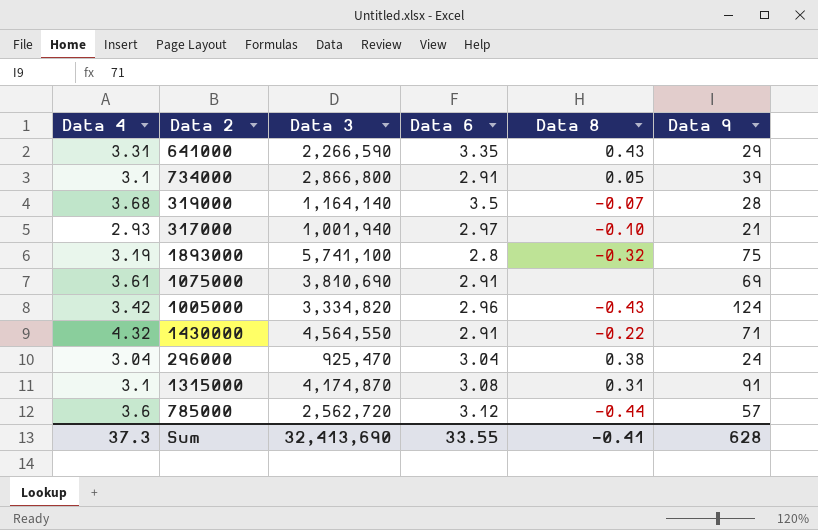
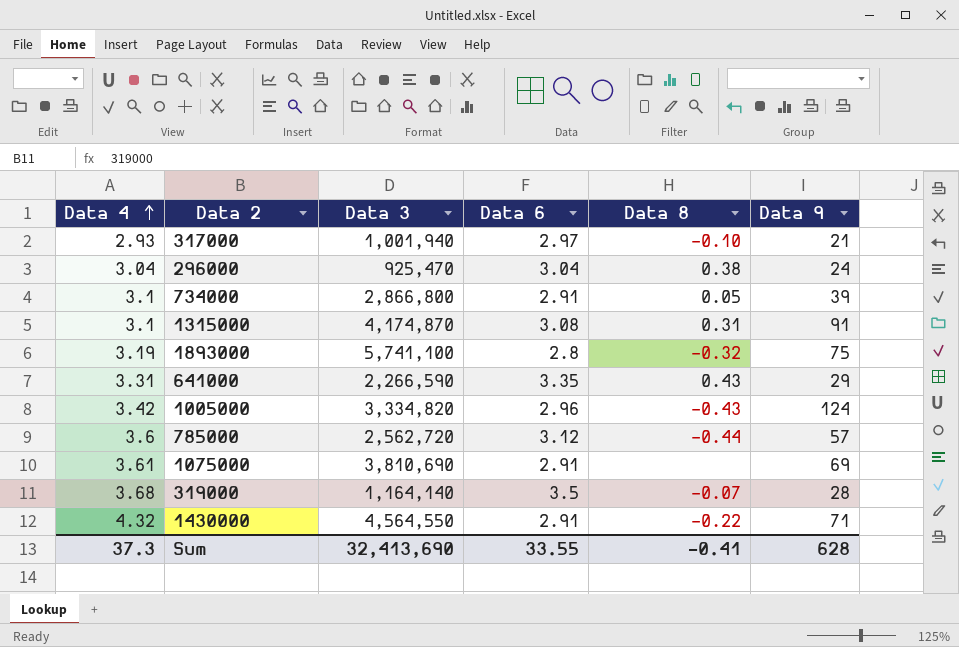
row order: none -> Data 4 ascending

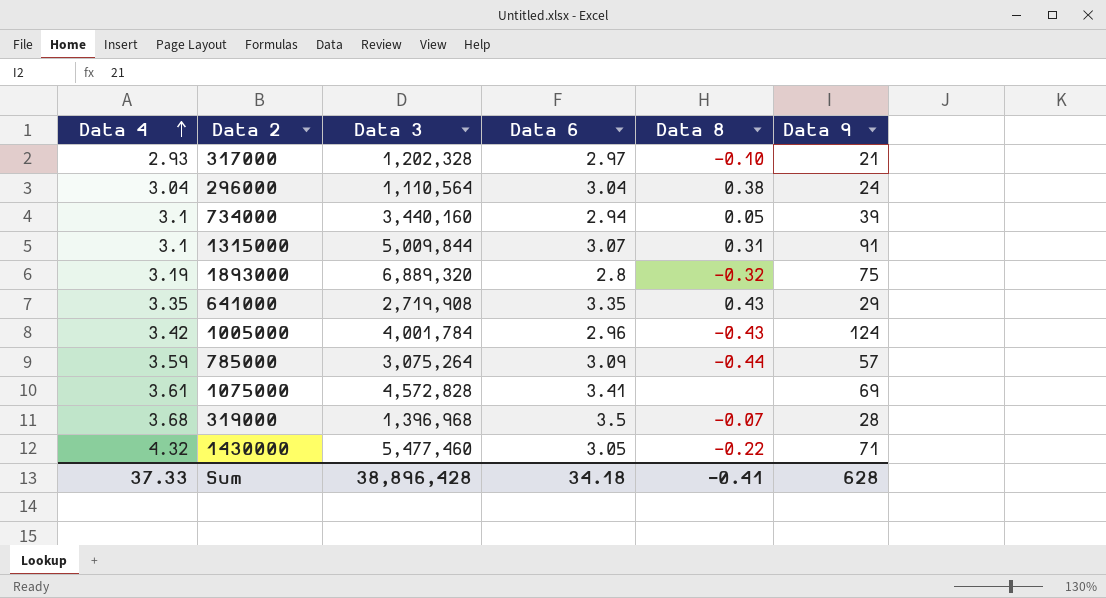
317000 | Data 3: 1,001,940 -> 1,202,328
296000 | Data 3: 925,470 -> 1,110,564
734000 | Data 3: 2,866,800 -> 3,440,160
734000 | Data 6: 2.91 -> 2.94
1315000 | Data 3: 4,174,870 -> 5,009,844
1315000 | Data 6: 3.08 -> 3.07
1893000 | Data 3: 5,741,100 -> 6,889,320
641000 | Data 4: 3.31 -> 3.35
641000 | Data 3: 2,266,590 -> 2,719,908
1005000 | Data 3: 3,334,820 -> 4,001,784
785000 | Data 4: 3.6 -> 3.59
785000 | Data 3: 2,562,720 -> 3,075,264
785000 | Data 6: 3.12 -> 3.09
1075000 | Data 3: 3,810,690 -> 4,572,828
1075000 | Data 6: 2.91 -> 3.41
319000 | Data 3: 1,164,140 -> 1,396,968
1430000 | Data 3: 4,564,550 -> 5,477,460
1430000 | Data 6: 2.91 -> 3.05
Sum | Data 4: 37.3 -> 37.33
Sum | Data 3: 32,413,690 -> 38,896,428
Sum | Data 6: 33.55 -> 34.18

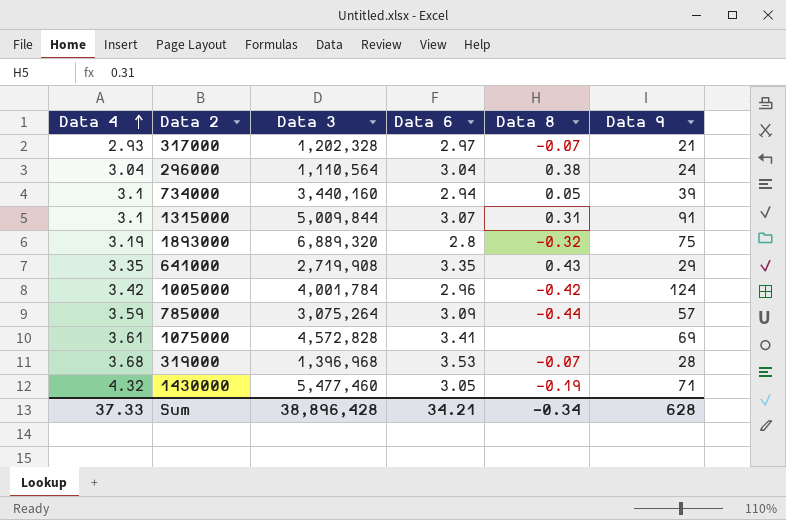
317000 | Data 8: -0.10 -> -0.07
1005000 | Data 8: -0.43 -> -0.42
319000 | Data 6: 3.5 -> 3.53
1430000 | Data 8: -0.22 -> -0.19
Sum | Data 6: 34.18 -> 34.21
Sum | Data 8: -0.41 -> -0.34

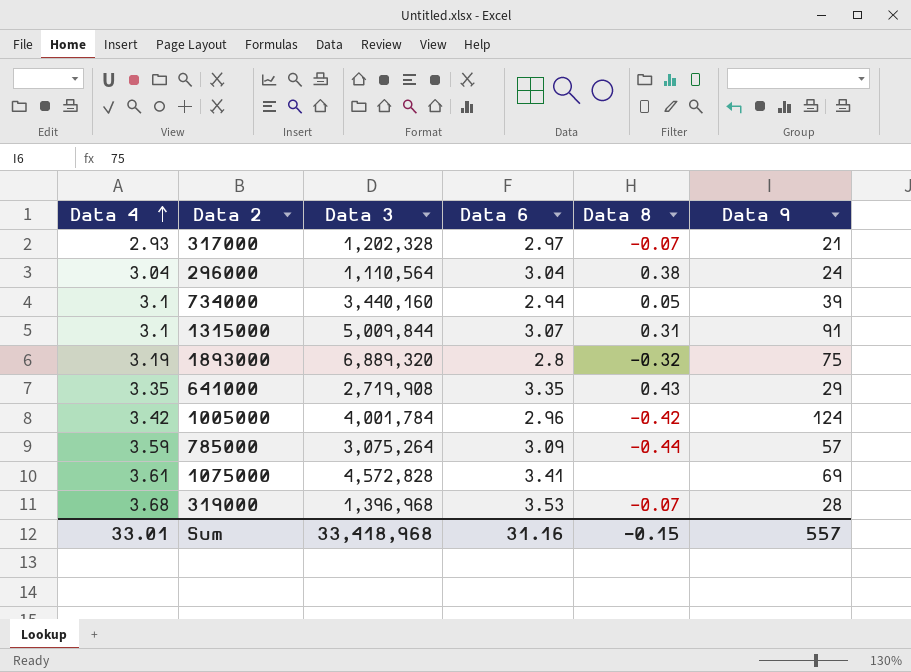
row 1430000: 4.32 | 5,477,460 | 3.05 | -0.19 | 71 -> none
Sum | Data 4: 37.33 -> 33.01
Sum | Data 3: 38,896,428 -> 33,418,968
Sum | Data 6: 34.21 -> 31.16
Sum | Data 8: -0.34 -> -0.15
Sum | Data 9: 628 -> 557

